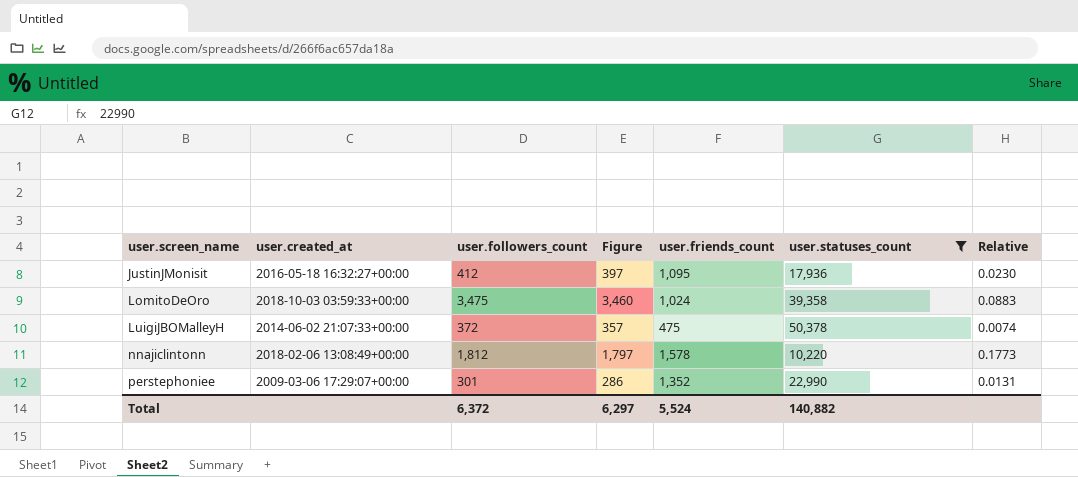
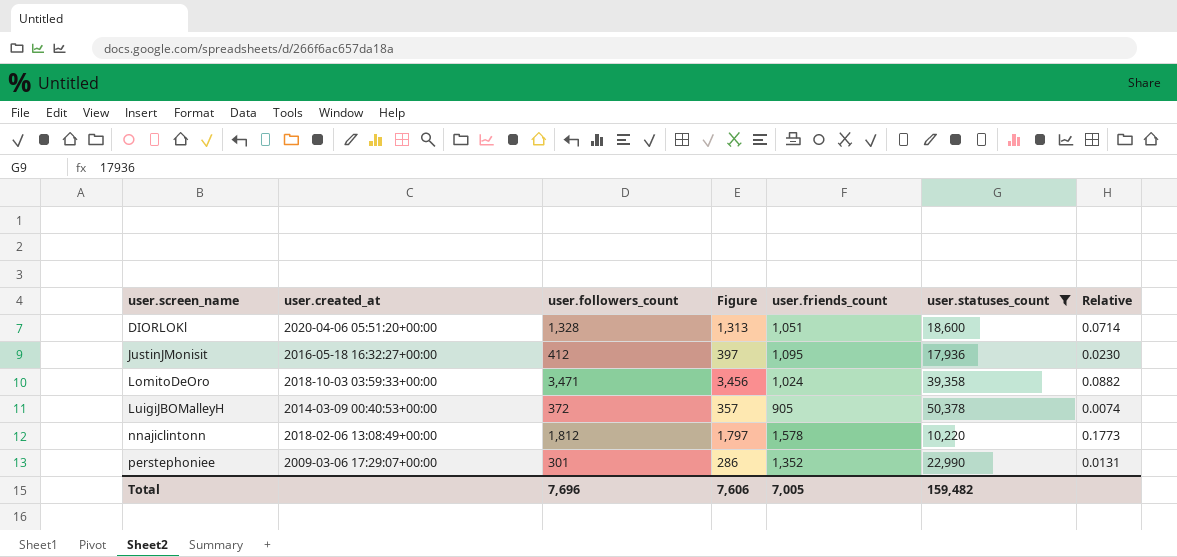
row DIORLOKl: none -> 2020-04-06 05:51:20+00:00 | 1,328 | 1,313 | 1,051 | 18,600 | 0.0714
LomitoDeOro | user.followers_count: 3,475 -> 3,471
LomitoDeOro | Figure: 3,460 -> 3,456
LomitoDeOro | Relative: 0.0883 -> 0.0882
LuigiJBOMalleyH | user.created_at: 2014-06-02 21:07:33+00:00 -> 2014-03-09 00:40:53+00:00
LuigiJBOMalleyH | user.friends_count: 475 -> 905
Total | user.followers_count: 6,372 -> 7,696
Total | Figure: 6,297 -> 7,606
Total | user.friends_count: 5,524 -> 7,005
Total | user.statuses_count: 140,882 -> 159,482

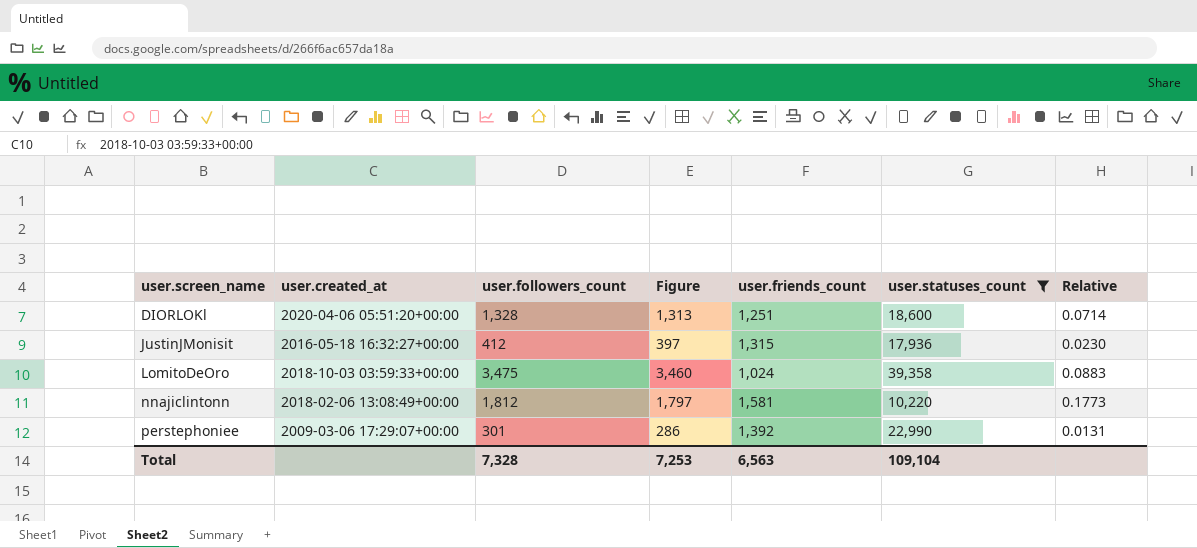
row LuigiJBOMalleyH: 2014-03-09 00:40:53+00:00 | 372 | 357 | 905 | 50,378 | 0.0074 -> none
DIORLOKl | user.friends_count: 1,051 -> 1,251
JustinJMonisit | user.friends_count: 1,095 -> 1,315
LomitoDeOro | user.followers_count: 3,471 -> 3,475
LomitoDeOro | Figure: 3,456 -> 3,460
LomitoDeOro | Relative: 0.0882 -> 0.0883
nnajiclintonn | user.friends_count: 1,578 -> 1,581
perstephoniee | user.friends_count: 1,352 -> 1,392
Total | user.followers_count: 7,696 -> 7,328
Total | Figure: 7,606 -> 7,253
Total | user.friends_count: 7,005 -> 6,563
Total | user.statuses_count: 159,482 -> 109,104

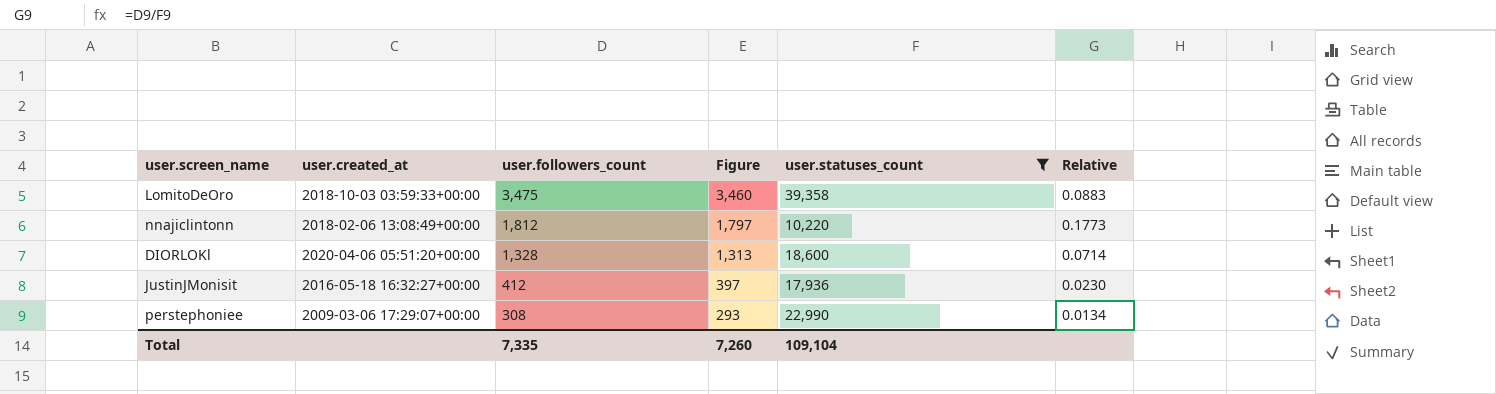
row order: user.screen_name ascending -> user.followers_count descending
column user.friends_count | position: 5 -> none
perstephoniee | user.followers_count: 301 -> 308
perstephoniee | Figure: 286 -> 293
perstephoniee | Relative: 0.0131 -> 0.0134
Total | user.followers_count: 7,328 -> 7,335
Total | Figure: 7,253 -> 7,260

